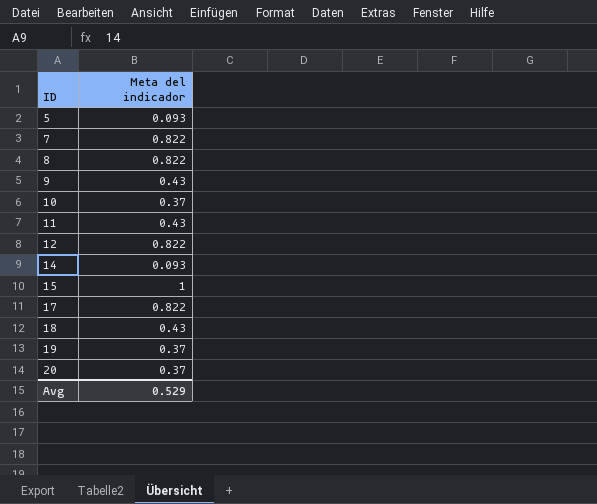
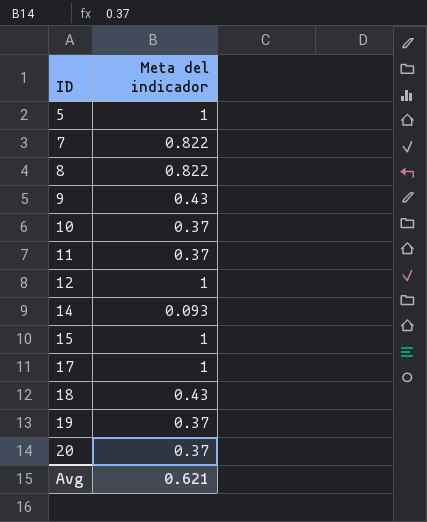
5 | Meta del indicador: 0.093 -> 1
11 | Meta del indicador: 0.43 -> 0.37
12 | Meta del indicador: 0.822 -> 1
17 | Meta del indicador: 0.822 -> 1
Avg | Meta del indicador: 0.529 -> 0.621

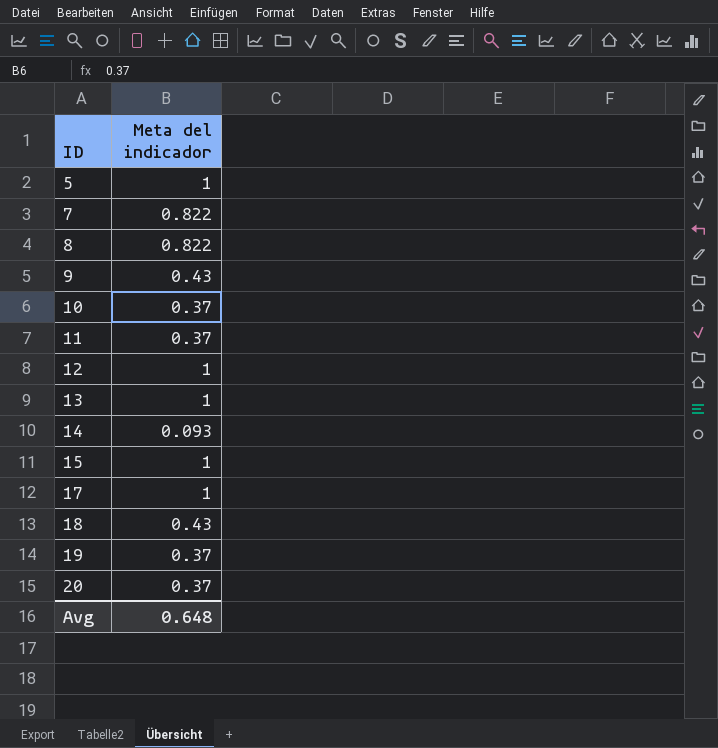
row 13: none -> 1
Avg | Meta del indicador: 0.621 -> 0.648

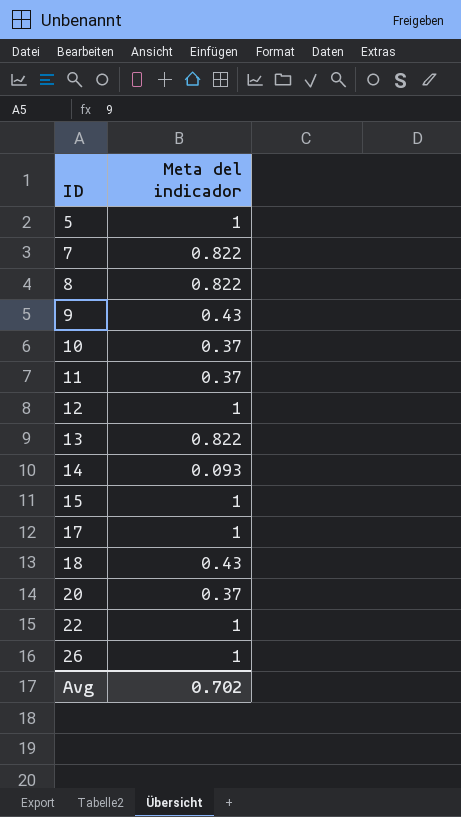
row 19: 0.37 -> none
13 | Meta del indicador: 1 -> 0.822
row 22: none -> 1
row 26: none -> 1
Avg | Meta del indicador: 0.648 -> 0.702

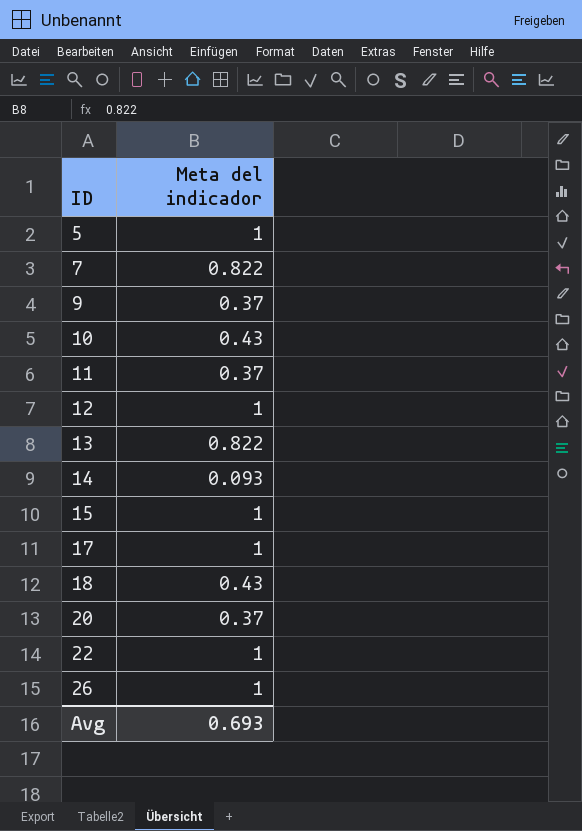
row 8: 0.822 -> none
9 | Meta del indicador: 0.43 -> 0.37
10 | Meta del indicador: 0.37 -> 0.43
Avg | Meta del indicador: 0.702 -> 0.693

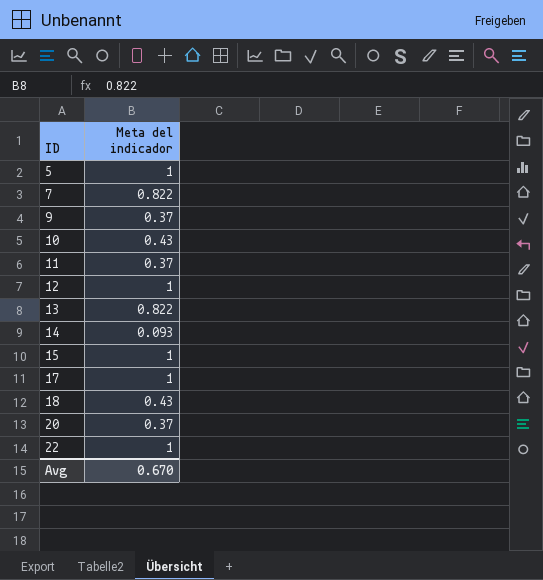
row 26: 1 -> none
Avg | Meta del indicador: 0.693 -> 0.670

